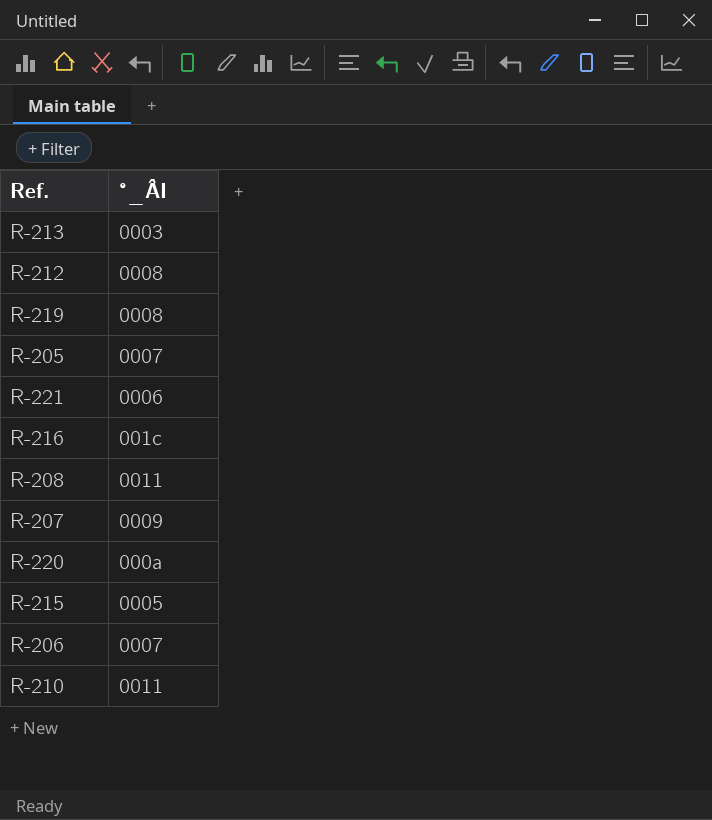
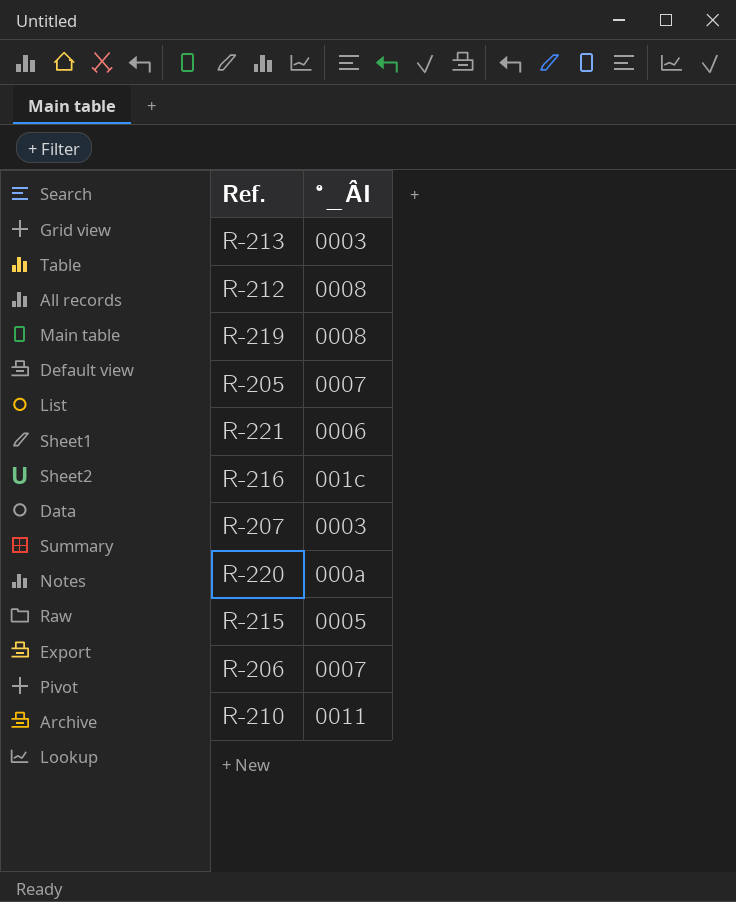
row R-208: 0011 -> none
R-207 | °_ÂI: 0009 -> 0003

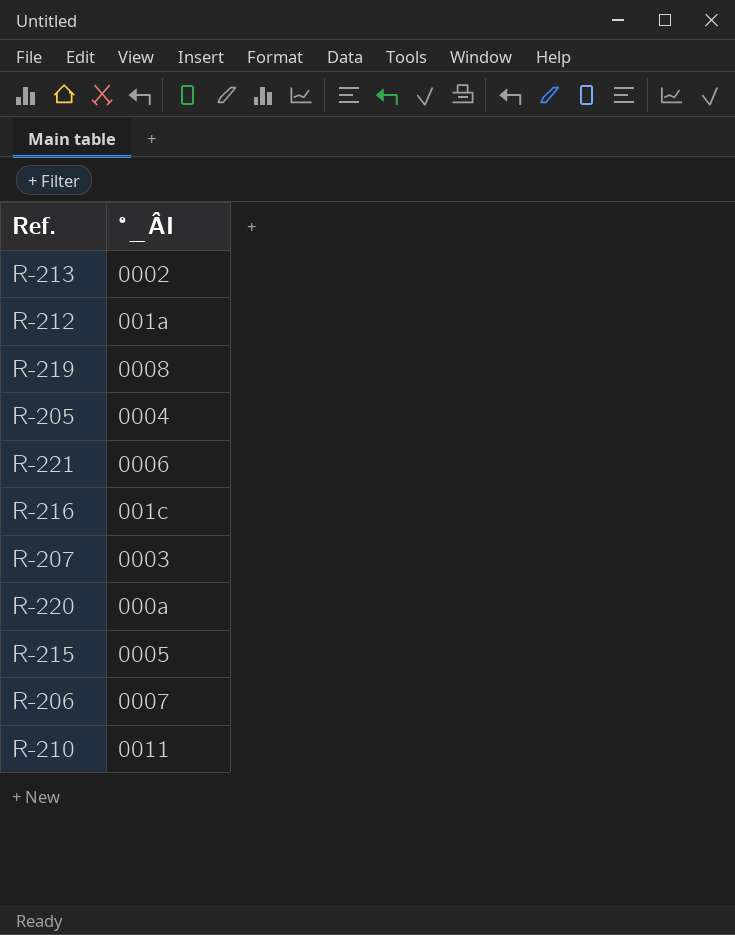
R-213 | °_ÂI: 0003 -> 0002
R-212 | °_ÂI: 0008 -> 001a
R-205 | °_ÂI: 0007 -> 0004

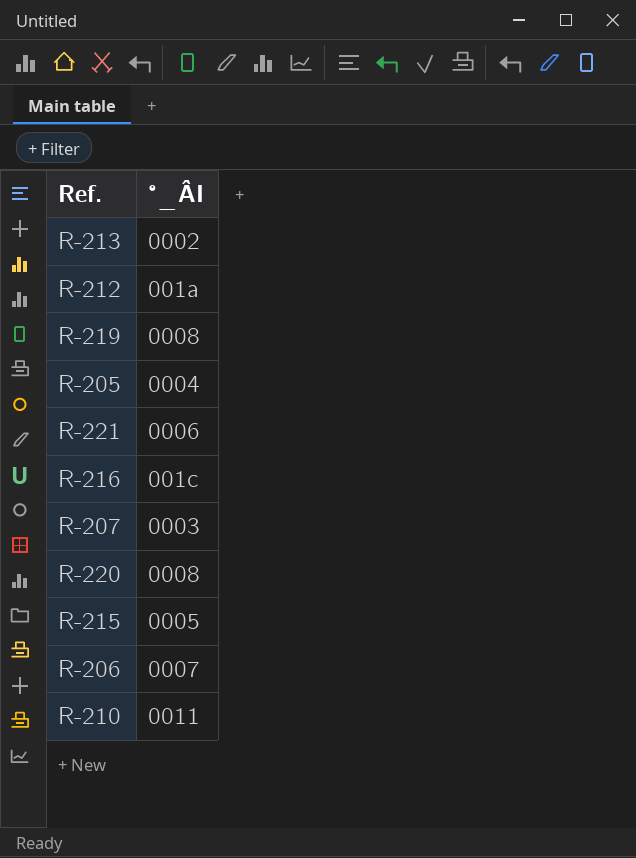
R-220 | °_ÂI: 000a -> 0008

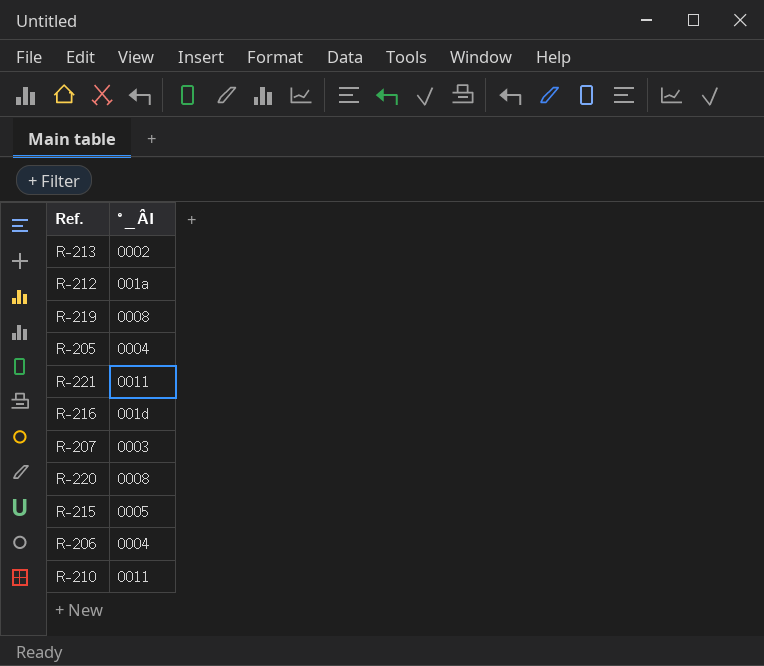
R-221 | °_ÂI: 0006 -> 0011
R-216 | °_ÂI: 001c -> 001d
R-206 | °_ÂI: 0007 -> 0004

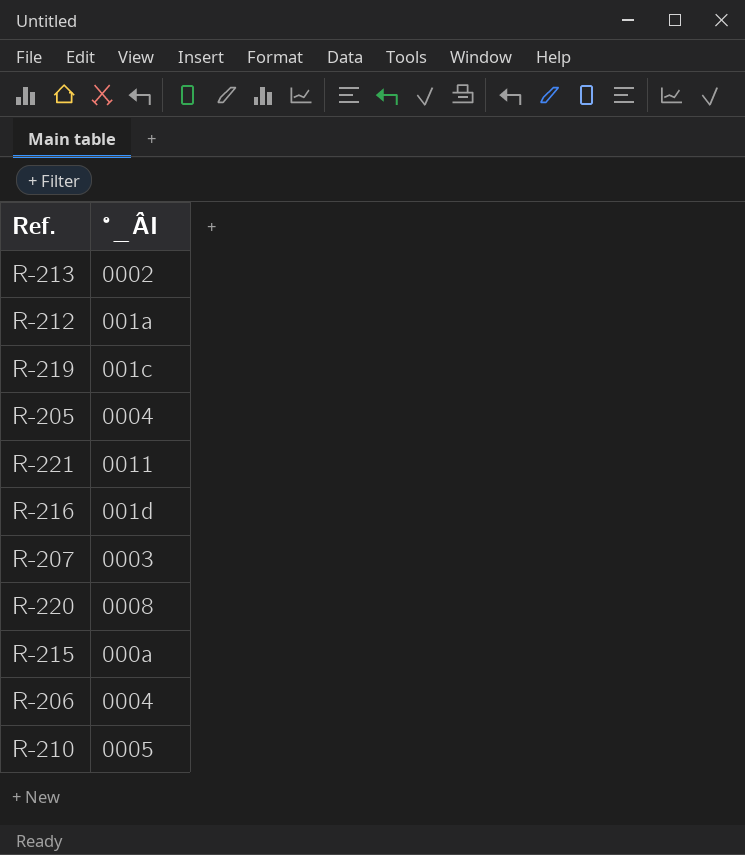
R-219 | °_ÂI: 0008 -> 001c
R-215 | °_ÂI: 0005 -> 000a
R-210 | °_ÂI: 0011 -> 0005

